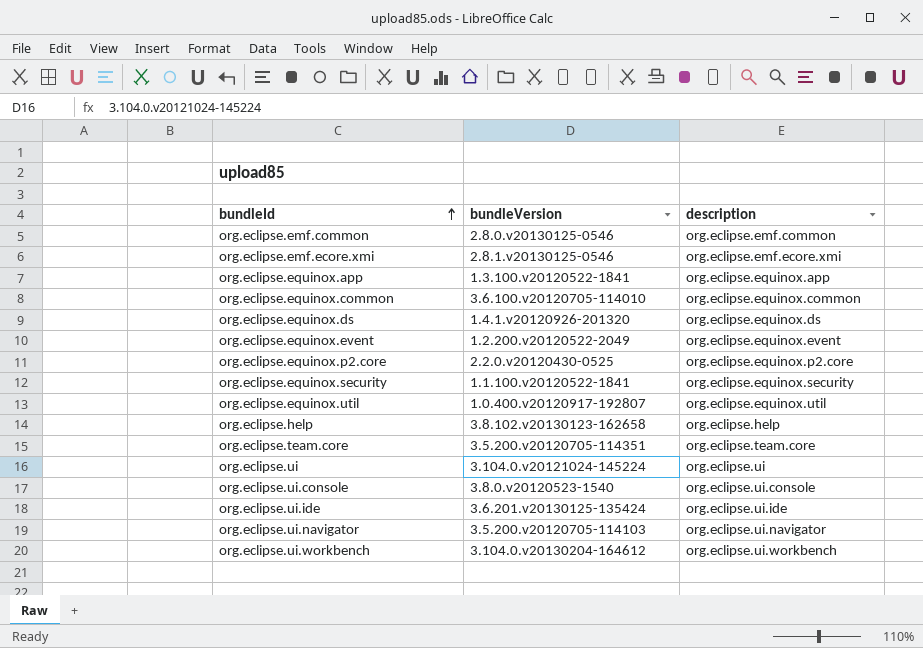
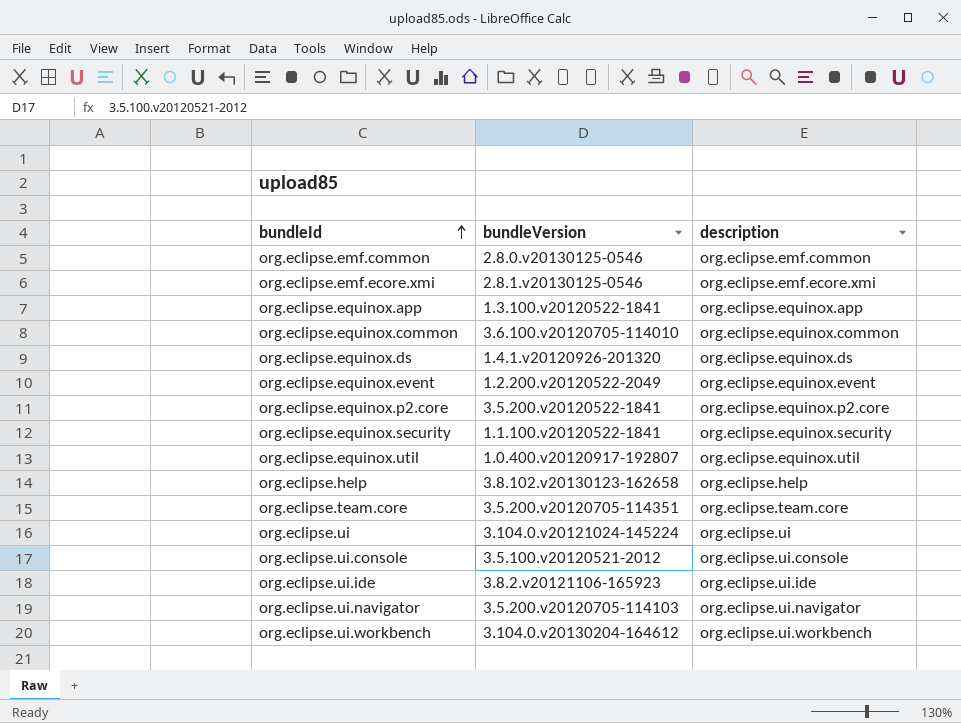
org.eclipse.equinox.p2.core | bundleVersion: 2.2.0.v20120430-0525 -> 3.5.200.v20120522-1841
org.eclipse.ui.console | bundleVersion: 3.8.0.v20120523-1540 -> 3.5.100.v20120521-2012
org.eclipse.ui.ide | bundleVersion: 3.6.201.v20130125-135424 -> 3.8.2.v20121106-165923

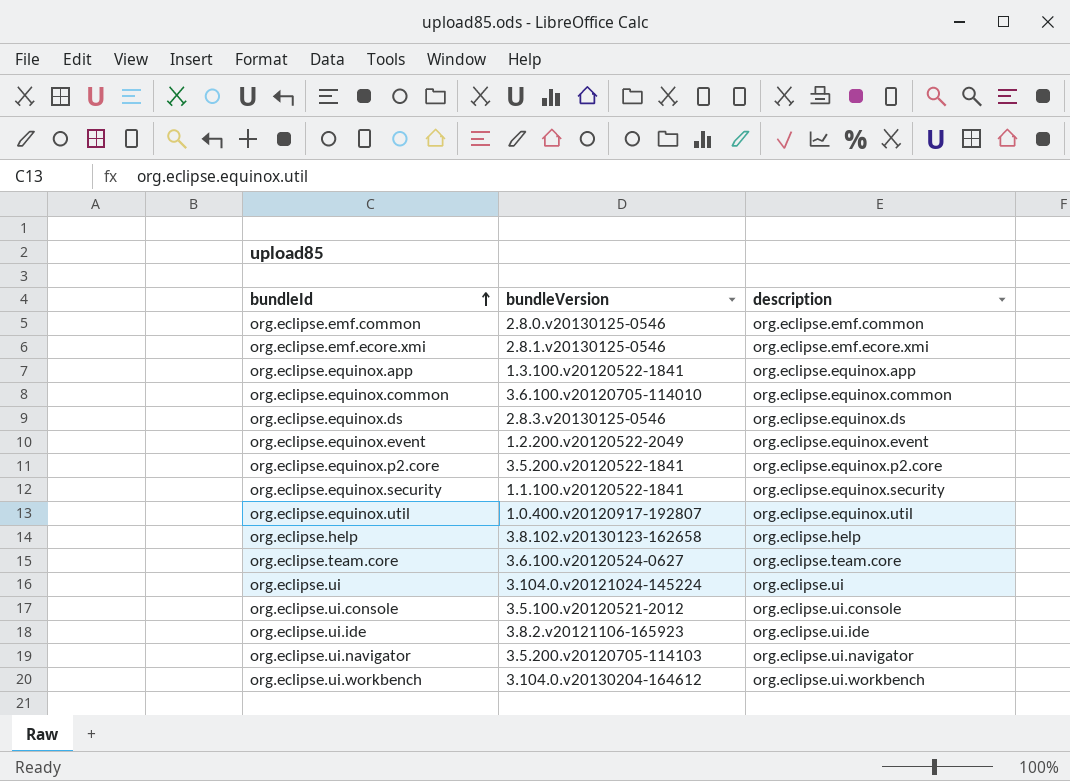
org.eclipse.equinox.ds | bundleVersion: 1.4.1.v20120926-201320 -> 2.8.3.v20130125-0546
org.eclipse.team.core | bundleVersion: 3.5.200.v20120705-114351 -> 3.6.100.v20120524-0627

